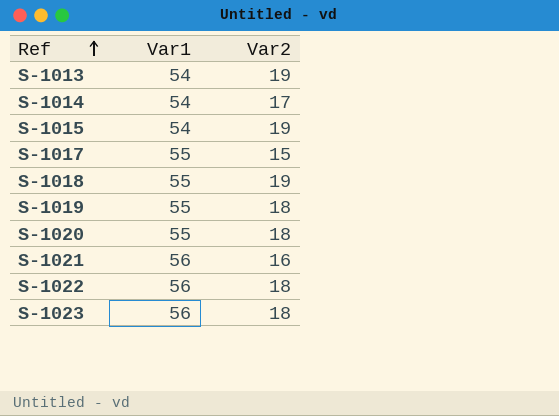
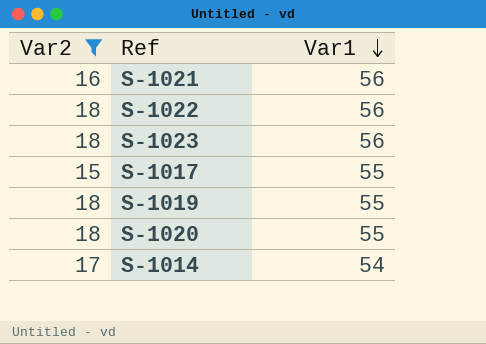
filter: none -> Var2 != 19
row order: Ref ascending -> Var1 descending
column Var2 | position: 3 -> 1

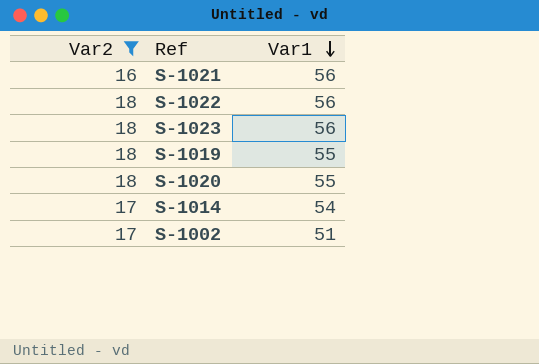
row S-1017: 15 | 55 -> none
row S-1002: none -> 17 | 51

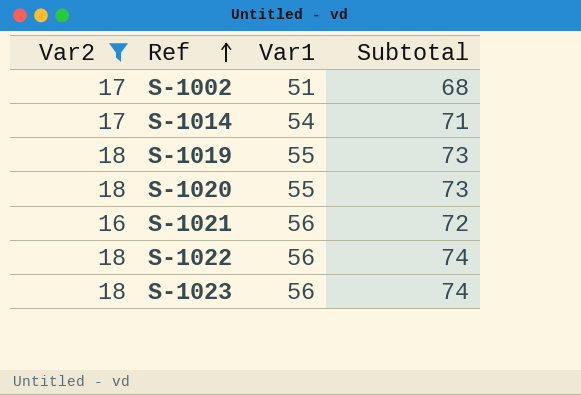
row order: Var1 descending -> Ref ascending
column Subtotal | formula: none -> [Var2] + [Var1]

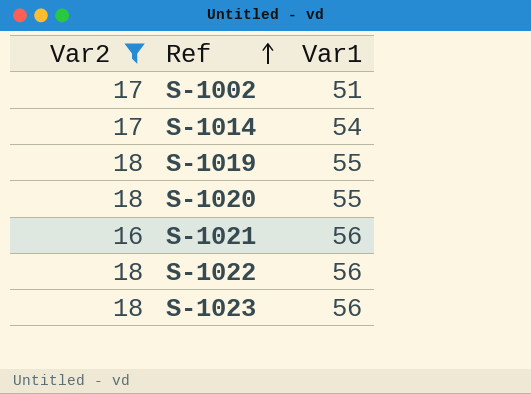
column Subtotal | formula: [Var2] + [Var1] -> none

